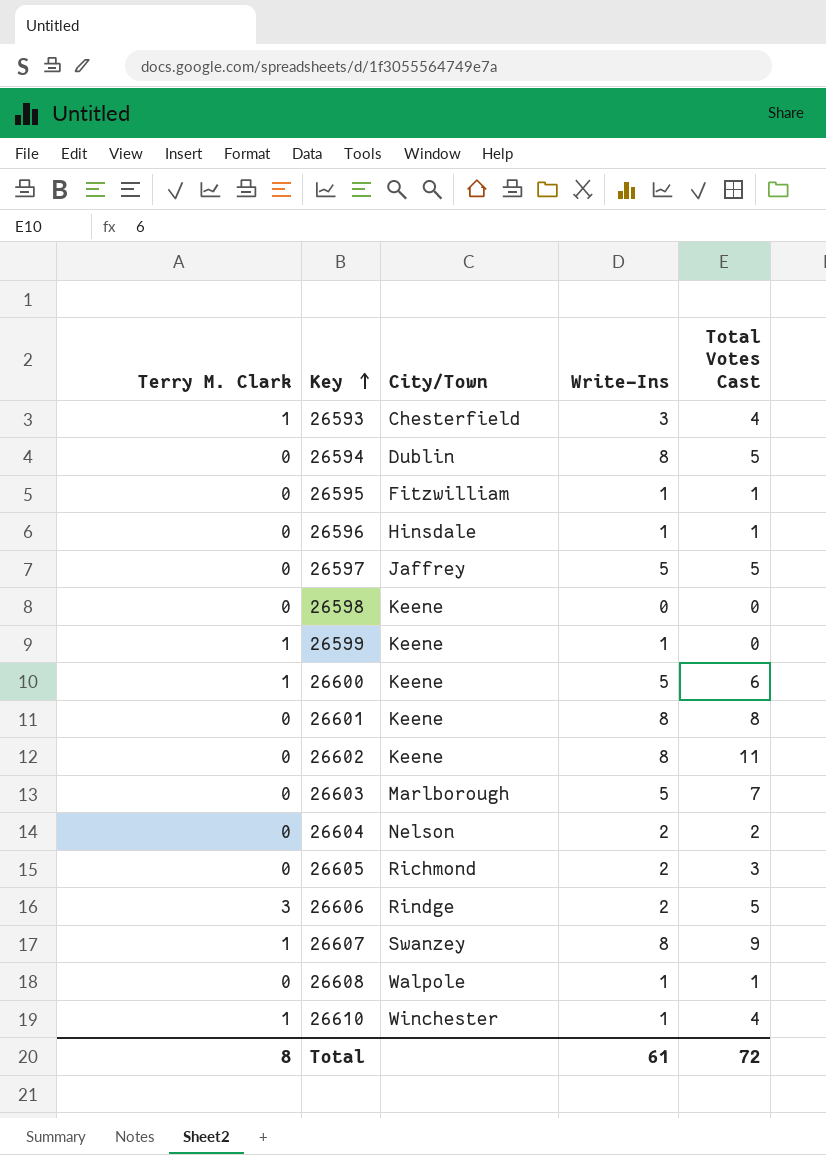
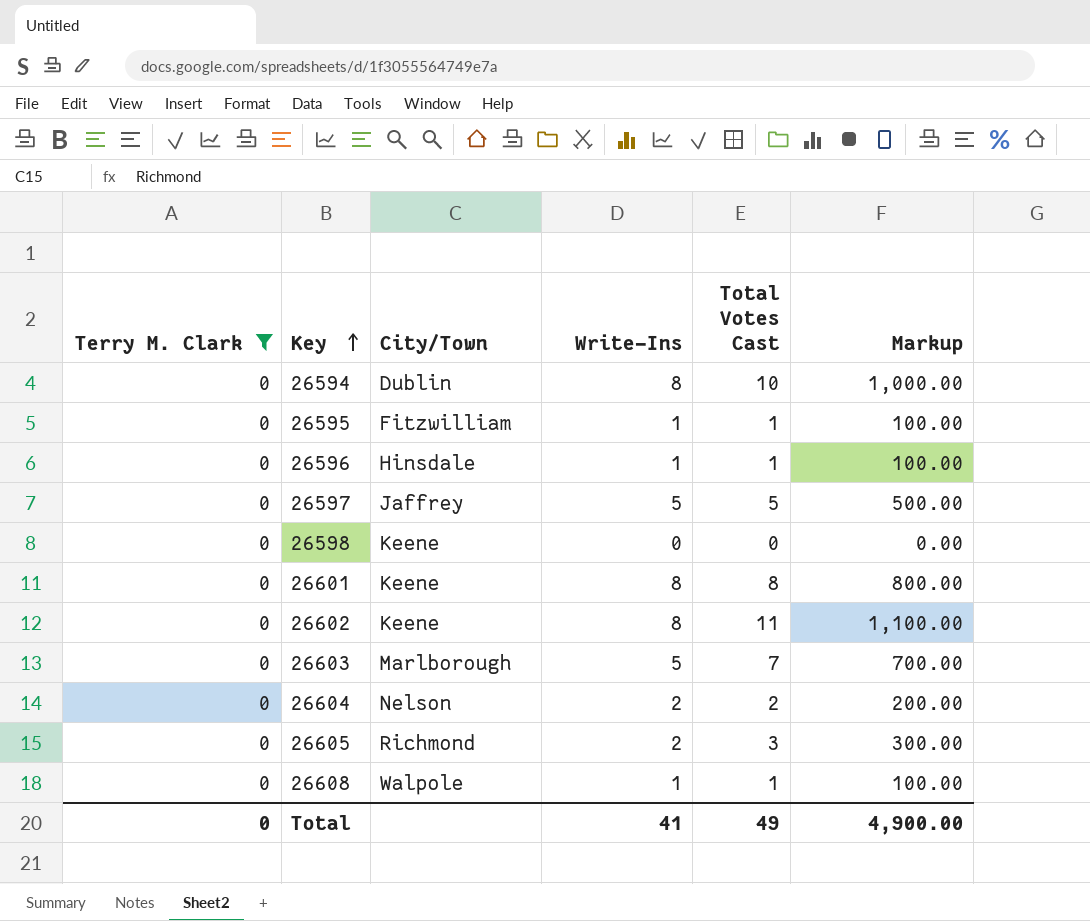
filter: none -> Terry M. Clark = 0
column Markup | formula: none -> [Total Votes Cast] * 100
26594 | Total Votes Cast: 5 -> 10
Total | Terry M. Clark: 8 -> 0
Total | Write-Ins: 61 -> 41
Total | Total Votes Cast: 72 -> 49

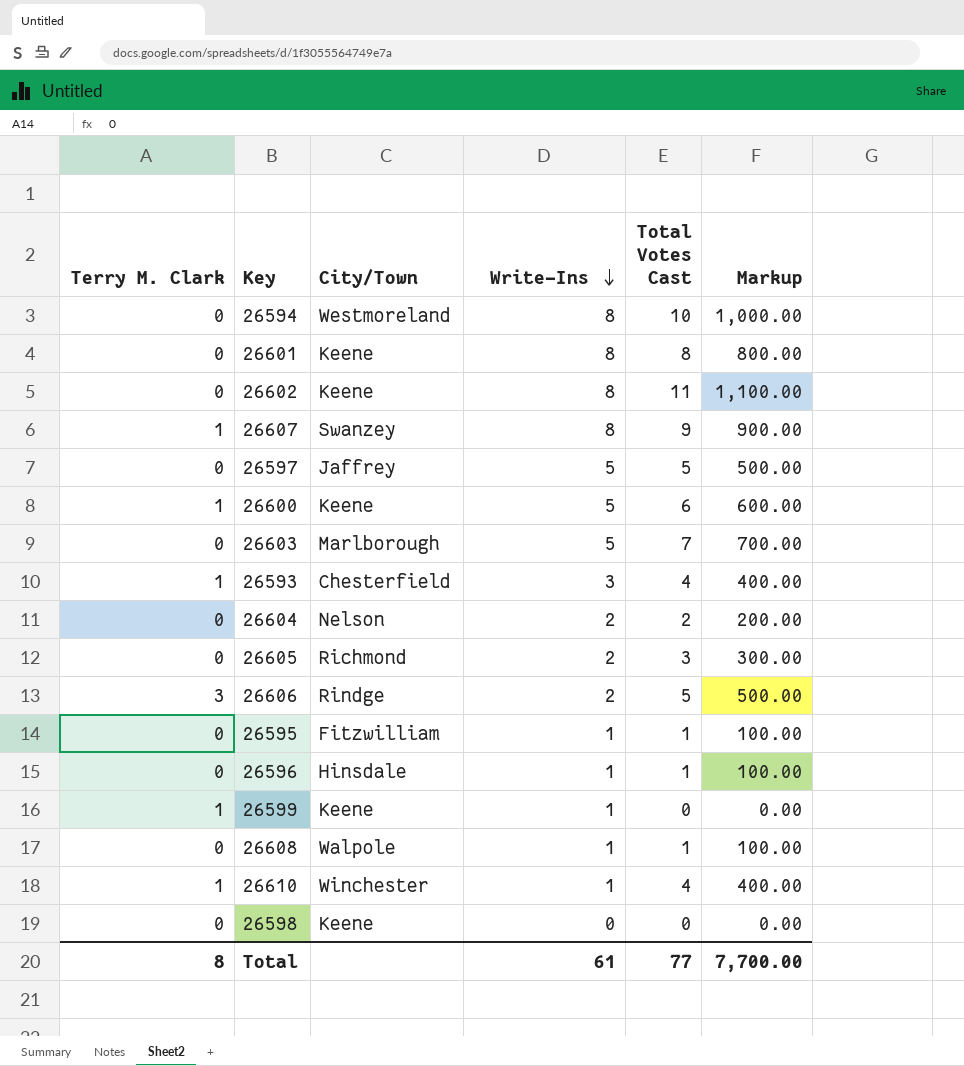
filter: Terry M. Clark = 0 -> none
row order: Key ascending -> Write-Ins descending
26594 | City/Town: Dublin -> Westmoreland
Total | Terry M. Clark: 0 -> 8
Total | Write-Ins: 41 -> 61
Total | Total Votes Cast: 49 -> 77
Total | Markup: 4,900.00 -> 7,700.00

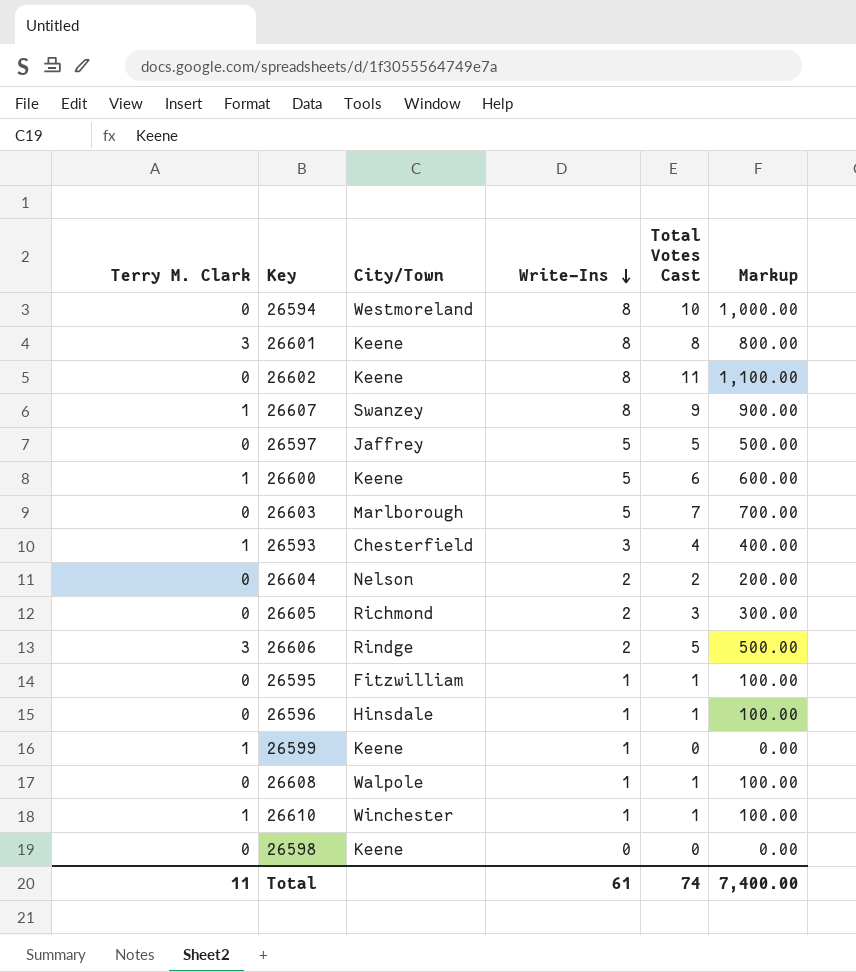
26601 | Terry M. Clark: 0 -> 3
26610 | Total Votes Cast: 4 -> 1
26610 | Markup: 400.00 -> 100.00
Total | Terry M. Clark: 8 -> 11
Total | Total Votes Cast: 77 -> 74
Total | Markup: 7,700.00 -> 7,400.00

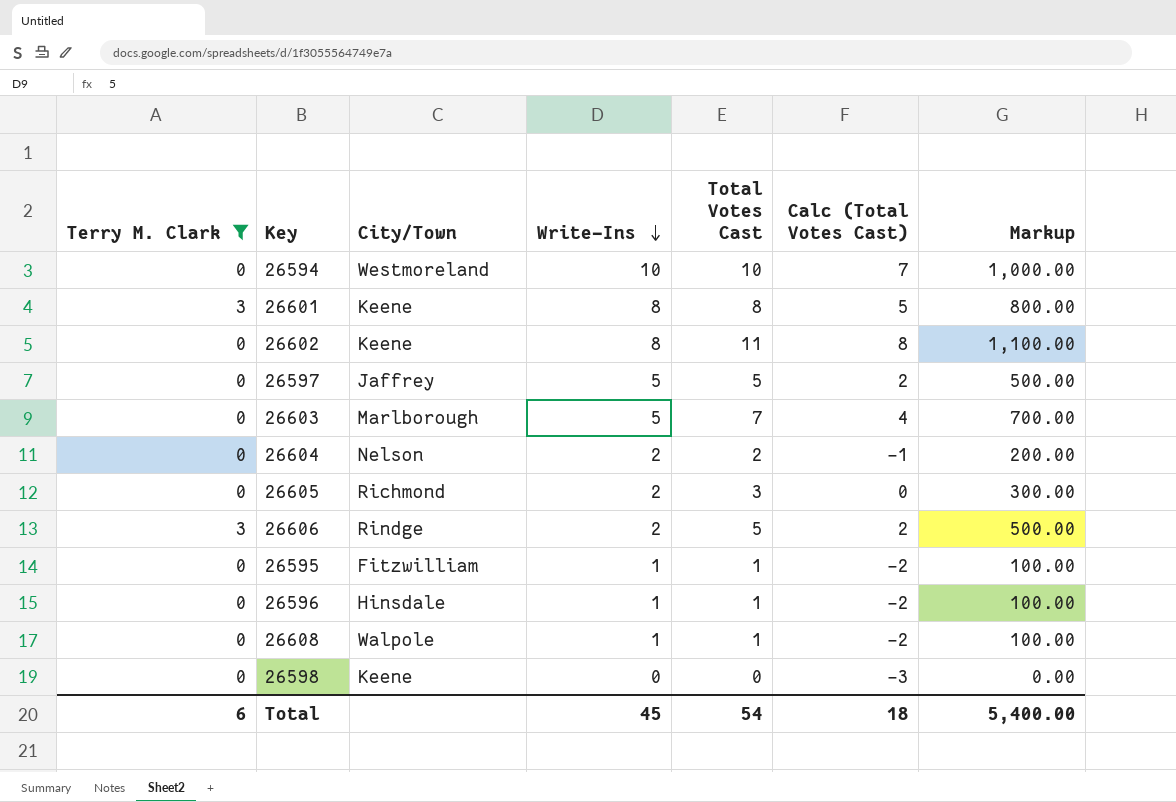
filter: none -> Terry M. Clark != 1
column Calc (Total Votes Cast) | formula: none -> [Total Votes Cast] - 3
26594 | Write-Ins: 8 -> 10
Total | Terry M. Clark: 11 -> 6
Total | Write-Ins: 61 -> 45
Total | Total Votes Cast: 74 -> 54
Total | Markup: 7,400.00 -> 5,400.00

